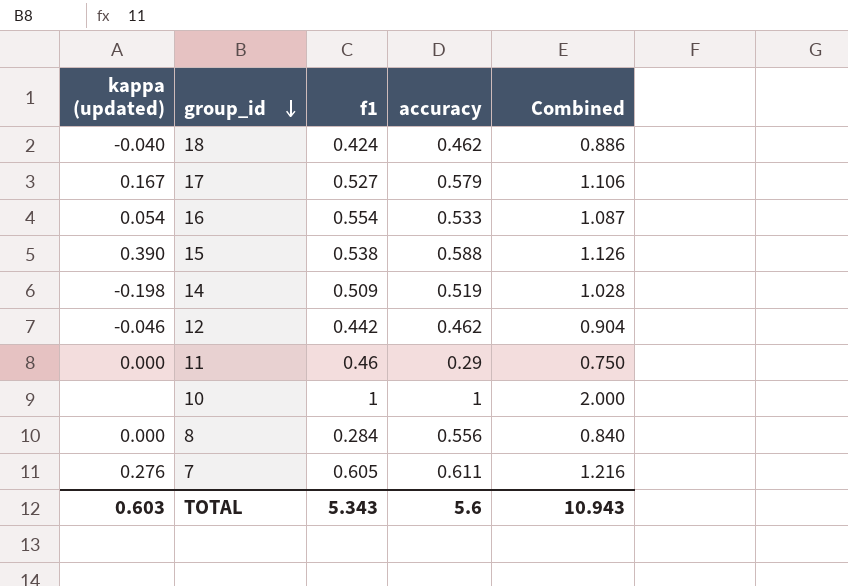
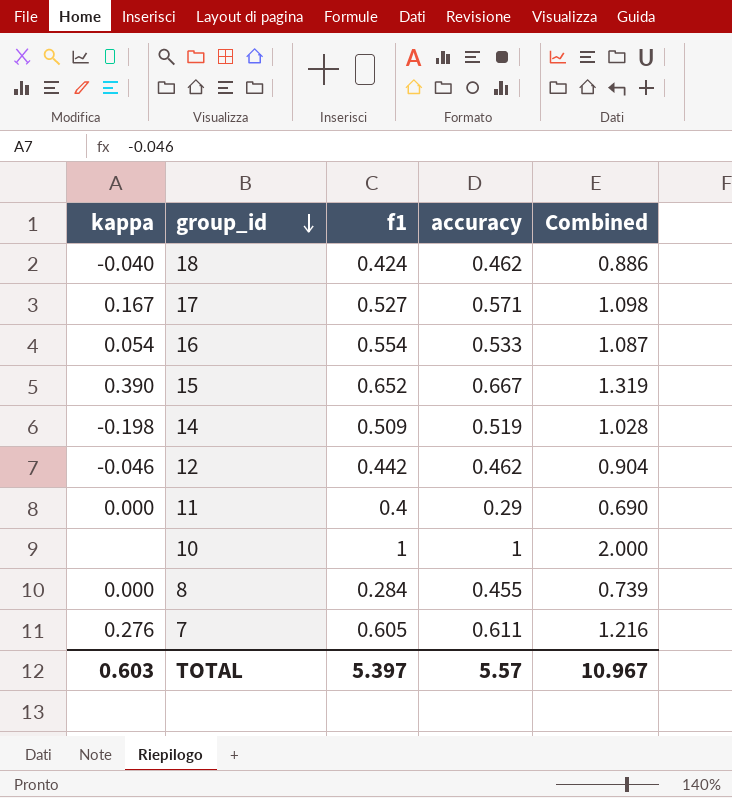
column name: kappa (updated) -> kappa
17 | accuracy: 0.579 -> 0.571
17 | Combined: 1.106 -> 1.098
15 | f1: 0.538 -> 0.652
15 | accuracy: 0.588 -> 0.667
15 | Combined: 1.126 -> 1.319
11 | f1: 0.46 -> 0.4
11 | Combined: 0.750 -> 0.690
8 | accuracy: 0.556 -> 0.455
8 | Combined: 0.840 -> 0.739
TOTAL | f1: 5.343 -> 5.397
TOTAL | accuracy: 5.6 -> 5.57
TOTAL | Combined: 10.943 -> 10.967

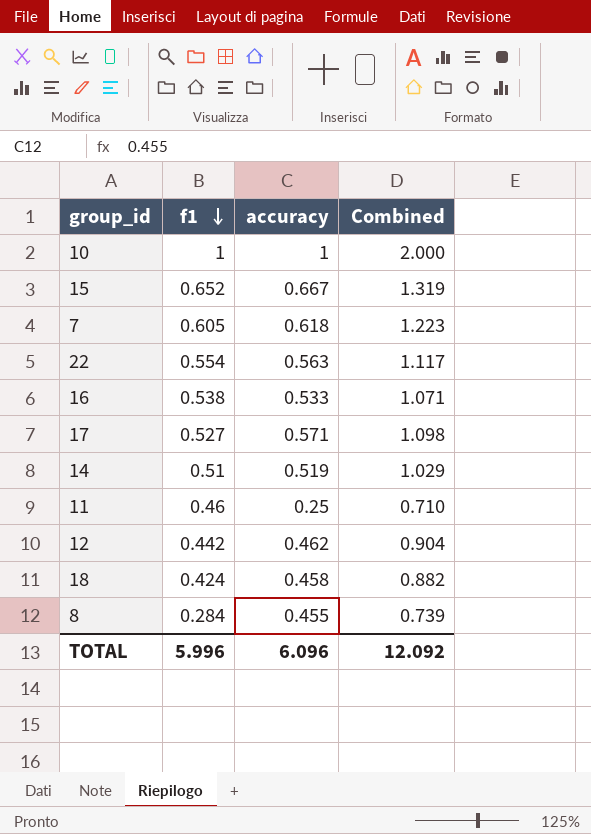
row order: group_id descending -> f1 descending
column kappa | position: 1 -> none
7 | accuracy: 0.611 -> 0.618
7 | Combined: 1.216 -> 1.223
row 22: none -> 0.554 | 0.563 | 1.117
16 | f1: 0.554 -> 0.538
16 | Combined: 1.087 -> 1.071
14 | f1: 0.509 -> 0.51
14 | Combined: 1.028 -> 1.029
11 | f1: 0.4 -> 0.46
11 | accuracy: 0.29 -> 0.25
11 | Combined: 0.690 -> 0.710
18 | accuracy: 0.462 -> 0.458
18 | Combined: 0.886 -> 0.882
TOTAL | f1: 5.397 -> 5.996
TOTAL | accuracy: 5.57 -> 6.096
TOTAL | Combined: 10.967 -> 12.092

